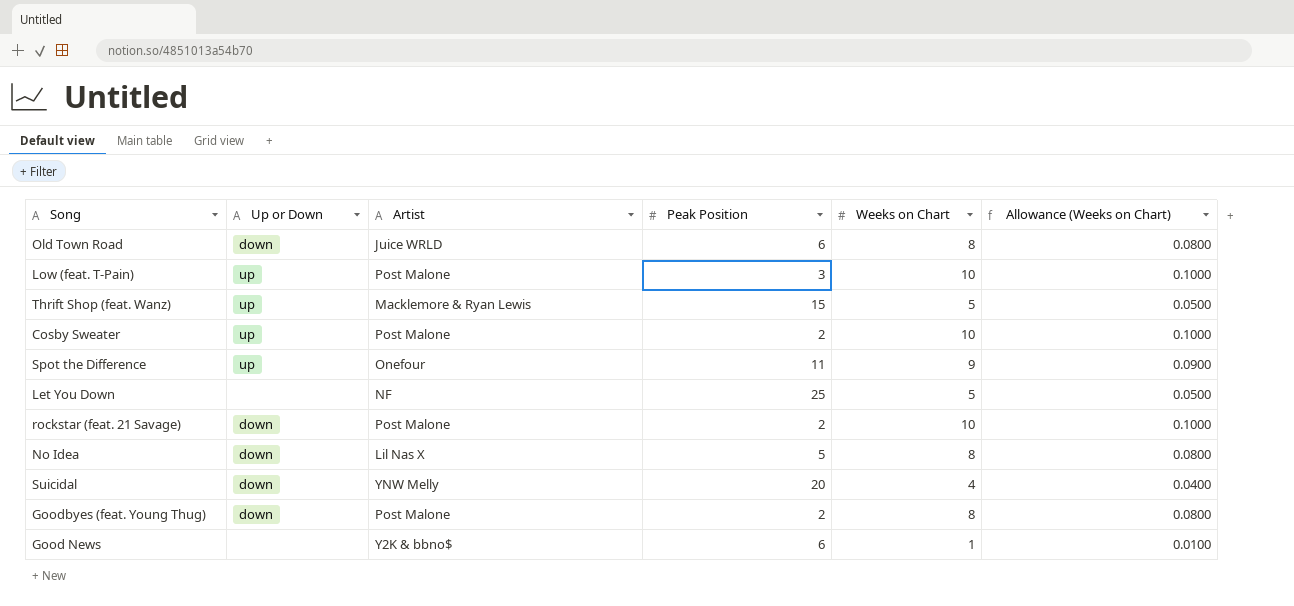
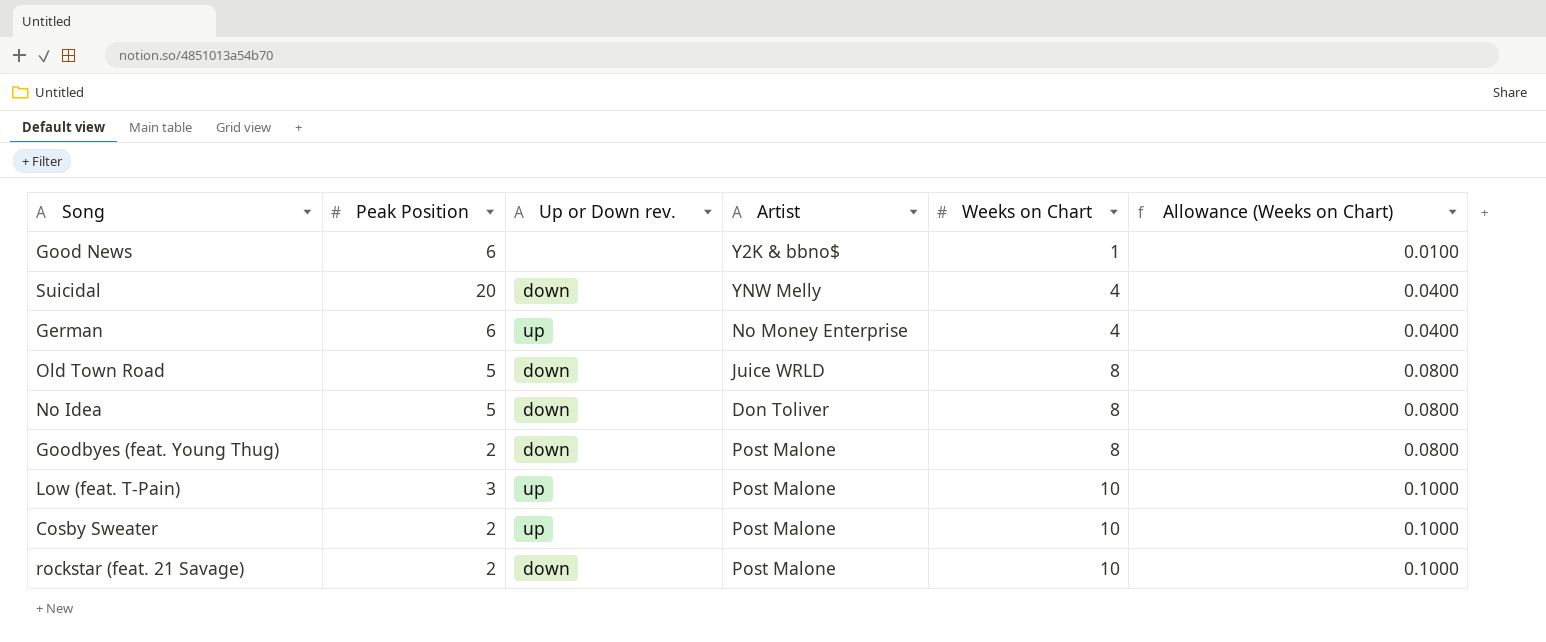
row order: none -> Weeks on Chart ascending
column Peak Position | position: 4 -> 2
column name: Up or Down -> Up or Down rev.
row Thrift Shop (feat. Wanz): up | Macklemore & Ryan Lewis | 15 | 5 | 0.0500 -> none
row Spot the Difference: up | Onefour | 11 | 9 | 0.0900 -> none
row Let You Down: none | NF | 25 | 5 | 0.0500 -> none
row German: none -> 6 | up | No Money Enterprise | 4 | 0.0400
Old Town Road | Peak Position: 6 -> 5
No Idea | Artist: Lil Nas X -> Don Toliver

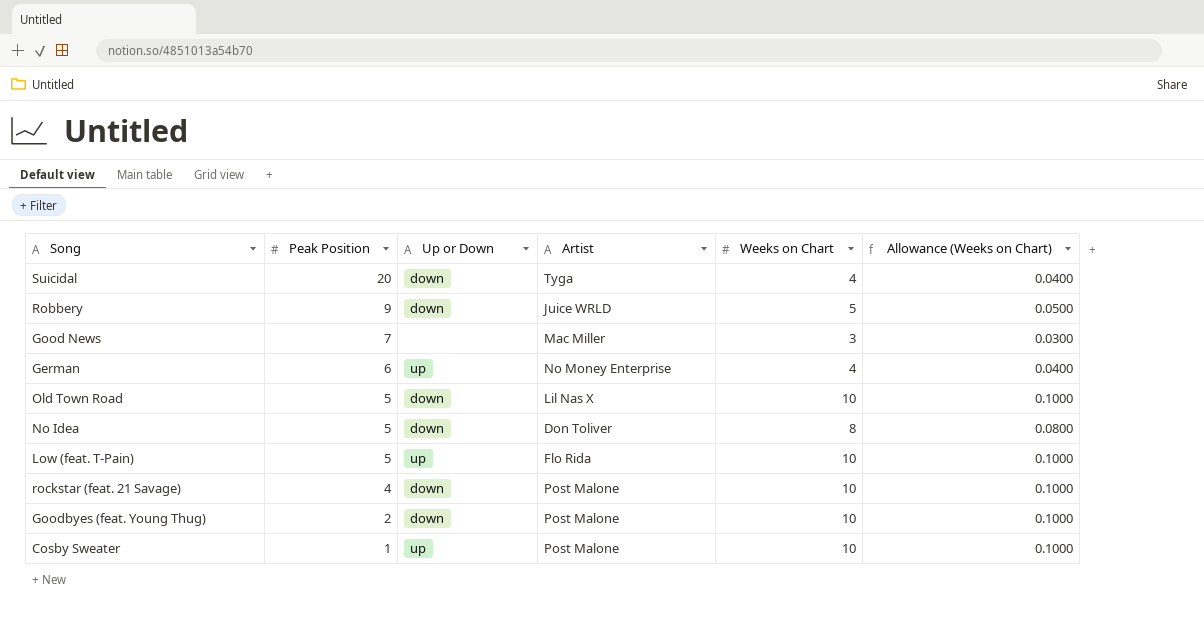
row order: Weeks on Chart ascending -> Peak Position descending
column name: Up or Down rev. -> Up or Down
Suicidal | Artist: YNW Melly -> Tyga
row Robbery: none -> 9 | down | Juice WRLD | 5 | 0.0500
Good News | Peak Position: 6 -> 7
Good News | Artist: Y2K & bbno$ -> Mac Miller
Good News | Weeks on Chart: 1 -> 3
Good News | Allowance (Weeks on Chart): 0.0100 -> 0.0300
Old Town Road | Artist: Juice WRLD -> Lil Nas X
Old Town Road | Weeks on Chart: 8 -> 10
Old Town Road | Allowance (Weeks on Chart): 0.0800 -> 0.1000
Low (feat. T-Pain) | Peak Position: 3 -> 5
Low (feat. T-Pain) | Artist: Post Malone -> Flo Rida
rockstar (feat. 21 Savage) | Peak Position: 2 -> 4
Goodbyes (feat. Young Thug) | Weeks on Chart: 8 -> 10
Goodbyes (feat. Young Thug) | Allowance (Weeks on Chart): 0.0800 -> 0.1000
Cosby Sweater | Peak Position: 2 -> 1

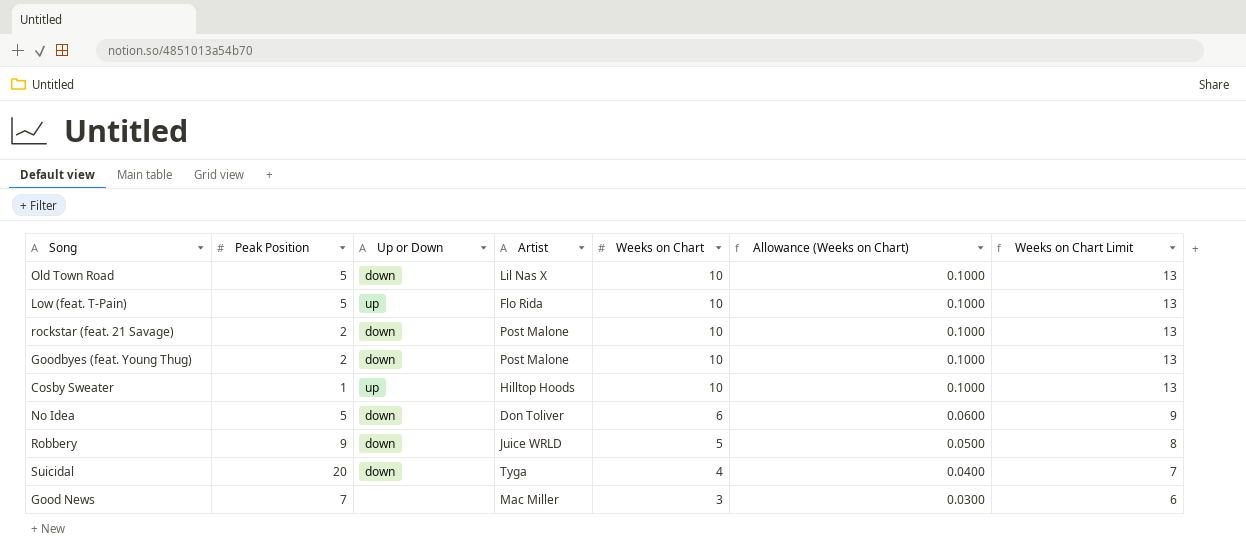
row order: Peak Position descending -> Weeks on Chart descending
column Weeks on Chart Limit | formula: none -> [Weeks on Chart] + 3
row German: 6 | up | No Money Enterprise | 4 | 0.0400 -> none
rockstar (feat. 21 Savage) | Peak Position: 4 -> 2
Cosby Sweater | Artist: Post Malone -> Hilltop Hoods
No Idea | Weeks on Chart: 8 -> 6
No Idea | Allowance (Weeks on Chart): 0.0800 -> 0.0600

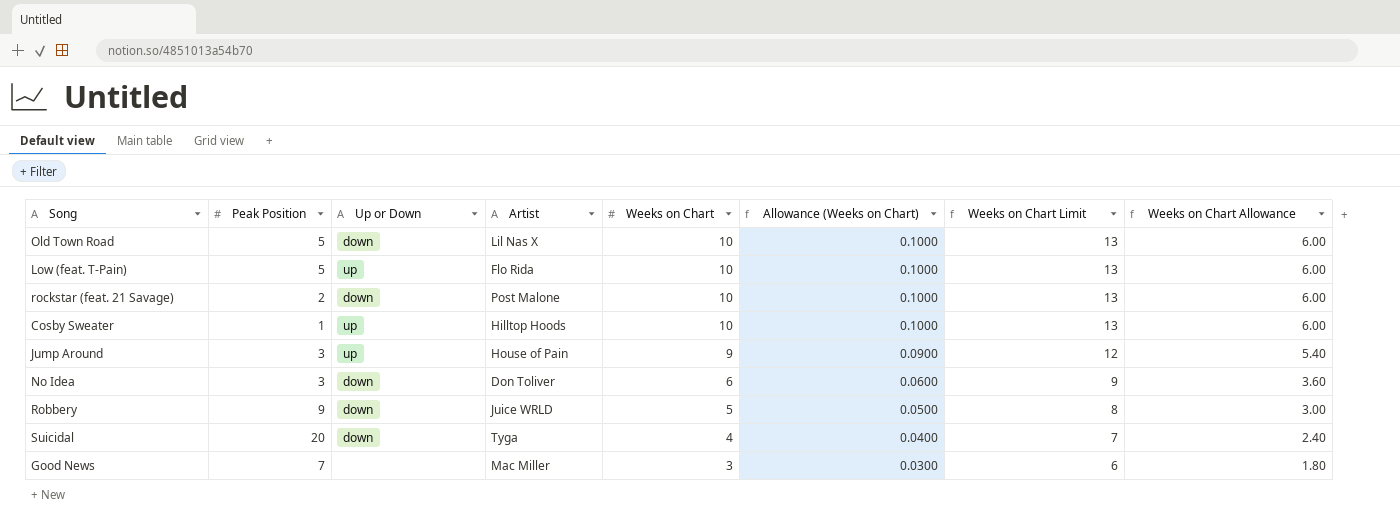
column Weeks on Chart Allowance | formula: none -> [Weeks on Chart] * 0.6
row Goodbyes (feat. Young Thug): 2 | down | Post Malone | 10 | 0.1000 | 13 -> none
row Jump Around: none -> 3 | up | House of Pain | 9 | 0.0900 | 12 | 5.40
No Idea | Peak Position: 5 -> 3

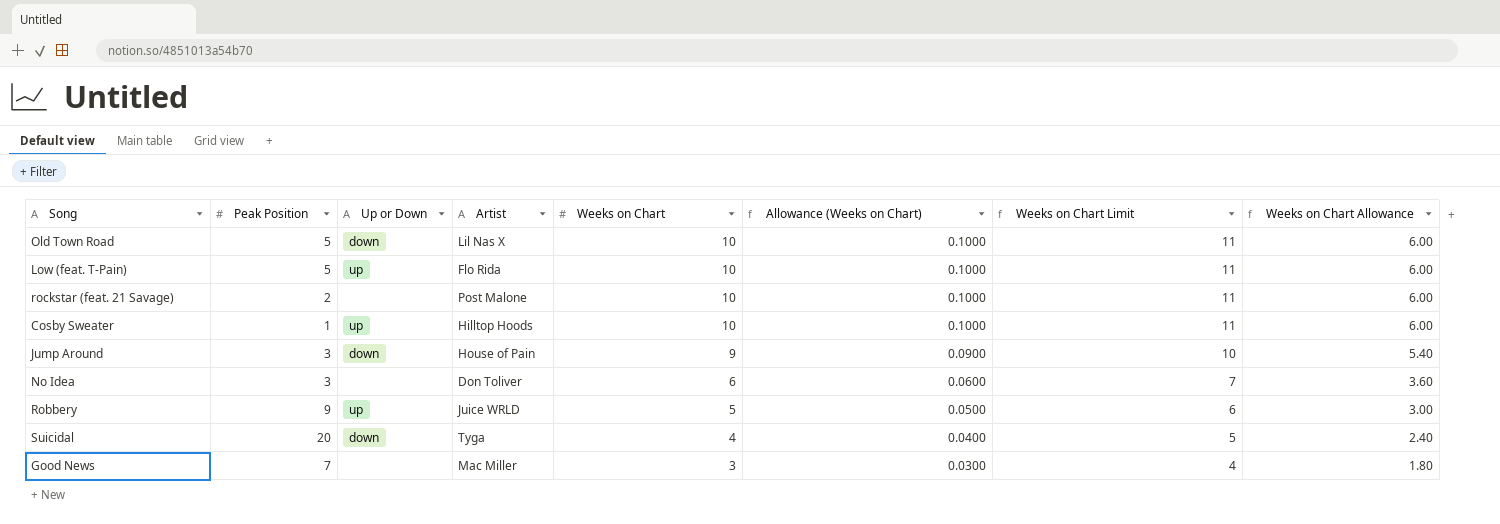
column Weeks on Chart Limit | formula: [Weeks on Chart] + 3 -> [Weeks on Chart] + 1
rockstar (feat. 21 Savage) | Up or Down: down -> none
Jump Around | Up or Down: up -> down
No Idea | Up or Down: down -> none
Robbery | Up or Down: down -> up

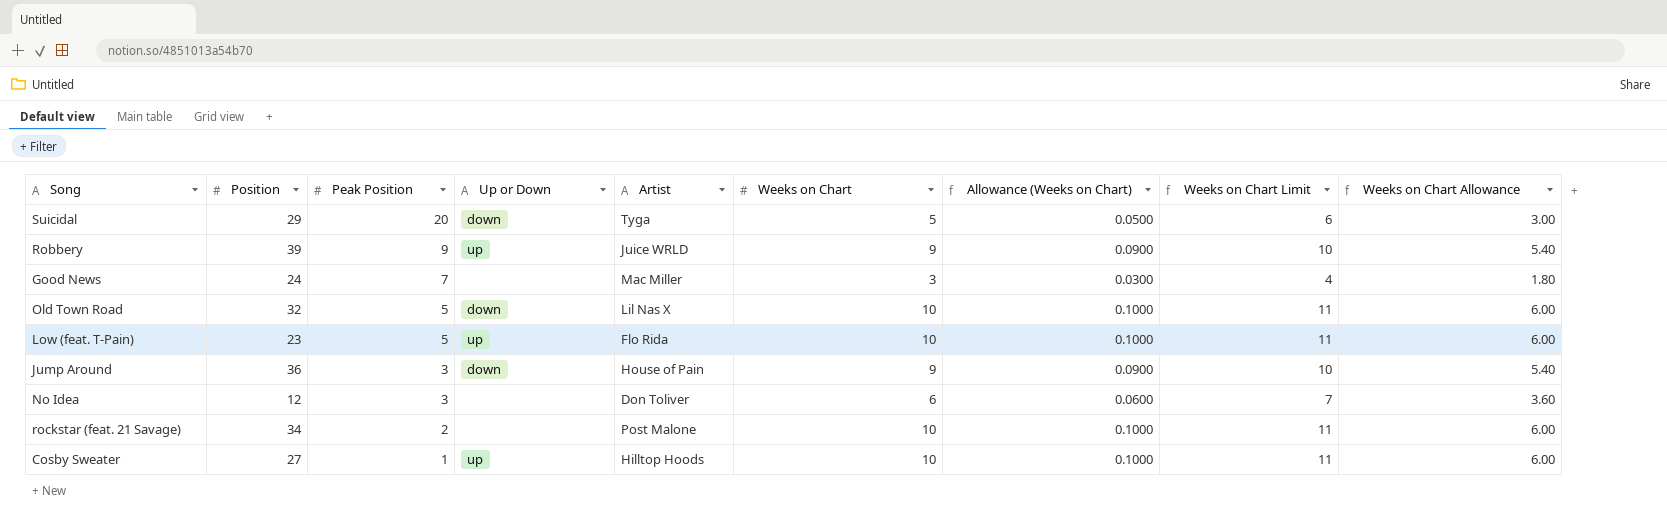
row order: Weeks on Chart descending -> Peak Position descending
column Position | position: none -> 2
Suicidal | Weeks on Chart: 4 -> 5
Suicidal | Allowance (Weeks on Chart): 0.0400 -> 0.0500
Suicidal | Weeks on Chart Limit: 5 -> 6
Suicidal | Weeks on Chart Allowance: 2.40 -> 3.00
Robbery | Weeks on Chart: 5 -> 9
Robbery | Allowance (Weeks on Chart): 0.0500 -> 0.0900
Robbery | Weeks on Chart Limit: 6 -> 10
Robbery | Weeks on Chart Allowance: 3.00 -> 5.40

